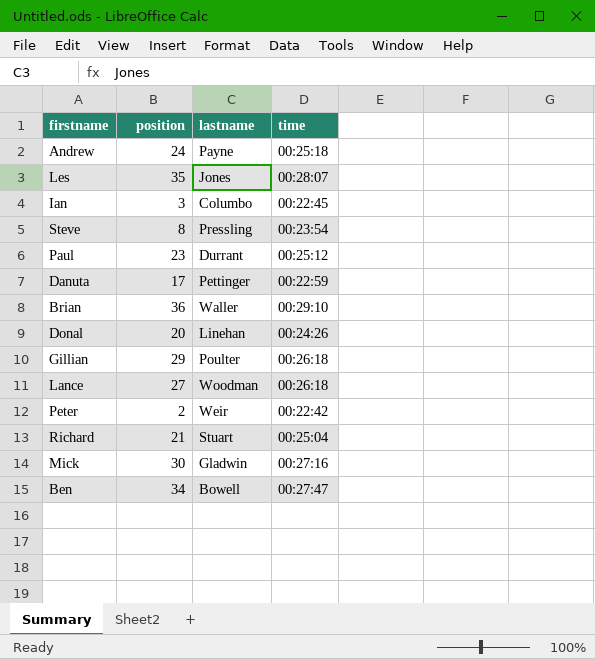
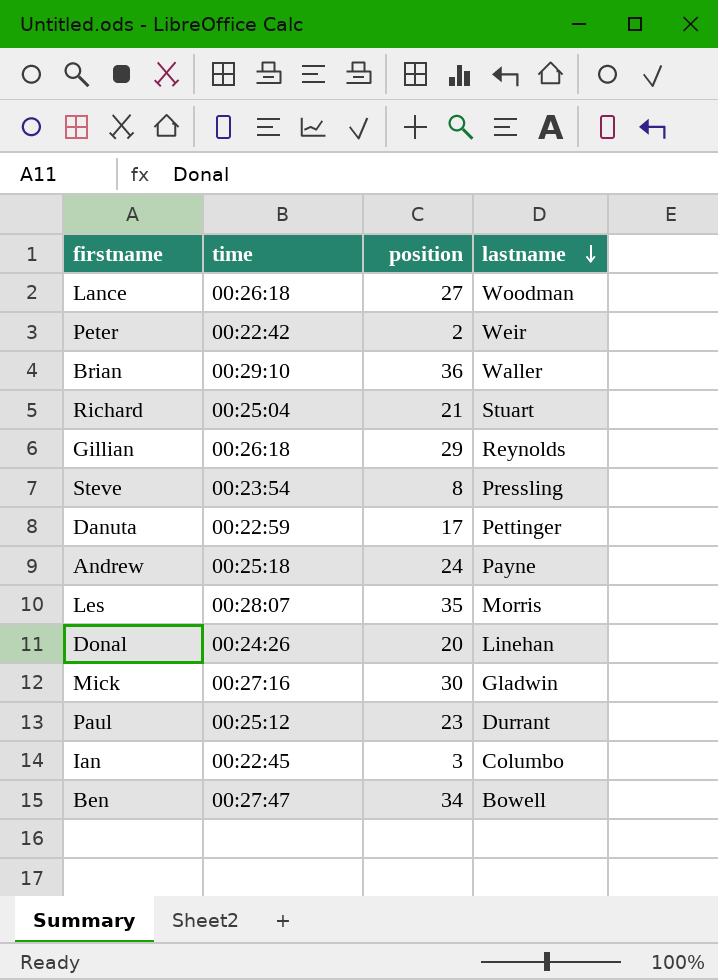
row order: none -> lastname descending
column time | position: 4 -> 2
Gillian | lastname: Poulter -> Reynolds
Les | lastname: Jones -> Morris

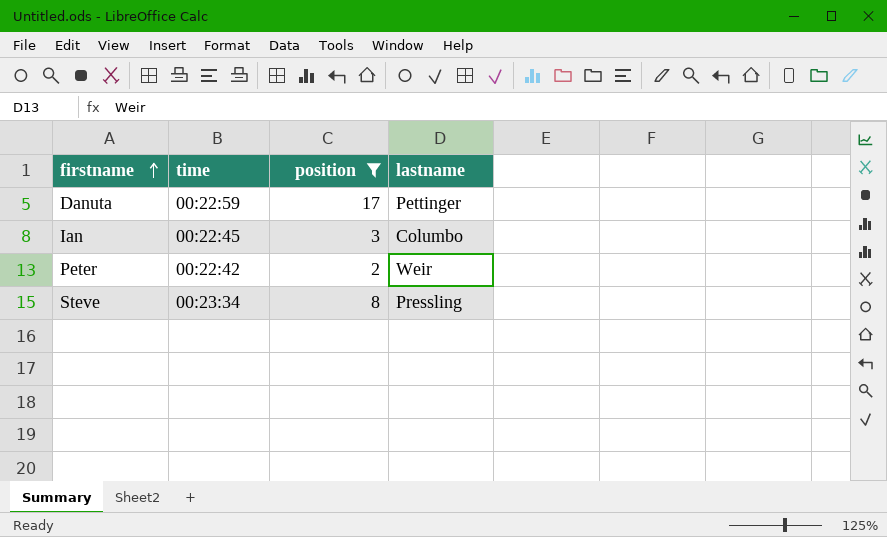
filter: none -> position <= 17
row order: lastname descending -> firstname ascending
Steve | time: 00:23:54 -> 00:23:34

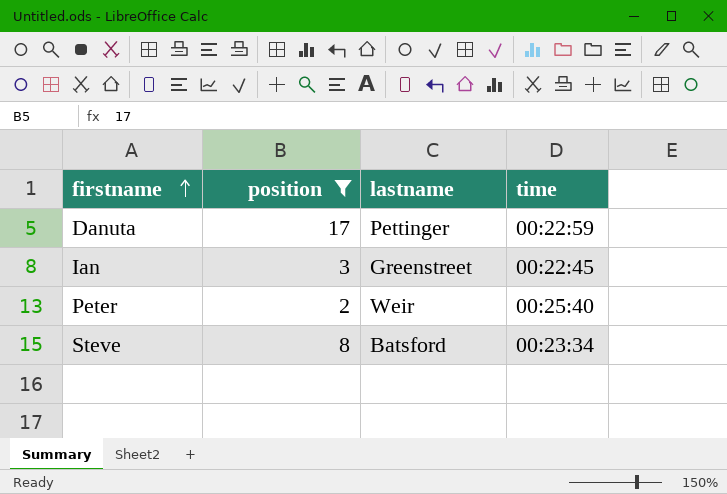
column time | position: 2 -> 4
Ian | lastname: Columbo -> Greenstreet
Peter | time: 00:22:42 -> 00:25:40
Steve | lastname: Pressling -> Batsford

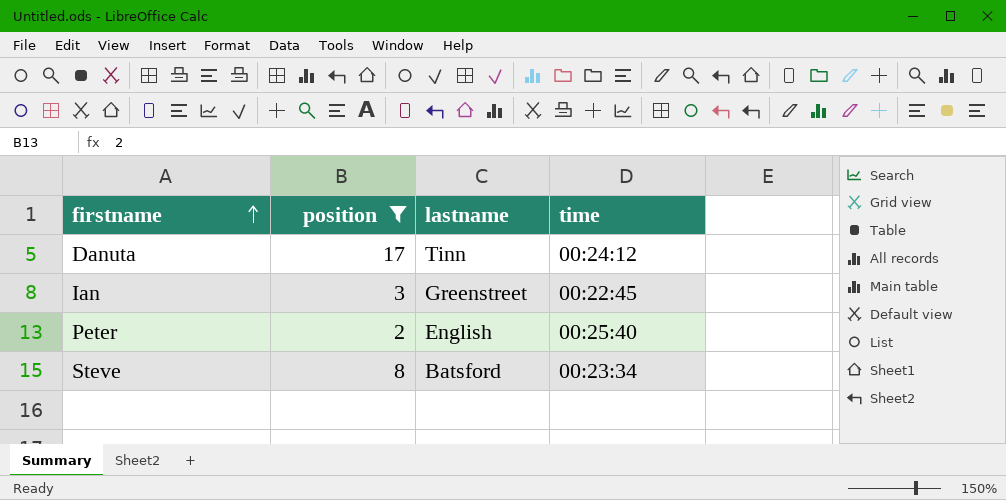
Danuta | lastname: Pettinger -> Tinn
Danuta | time: 00:22:59 -> 00:24:12
Peter | lastname: Weir -> English

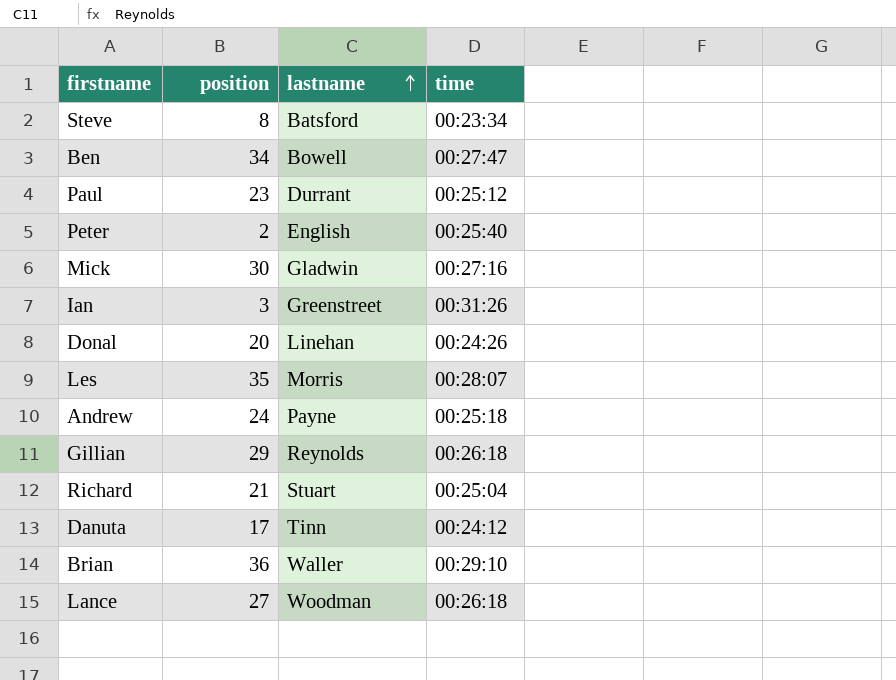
filter: position <= 17 -> none
row order: firstname ascending -> lastname ascending
Ian | time: 00:22:45 -> 00:31:26

